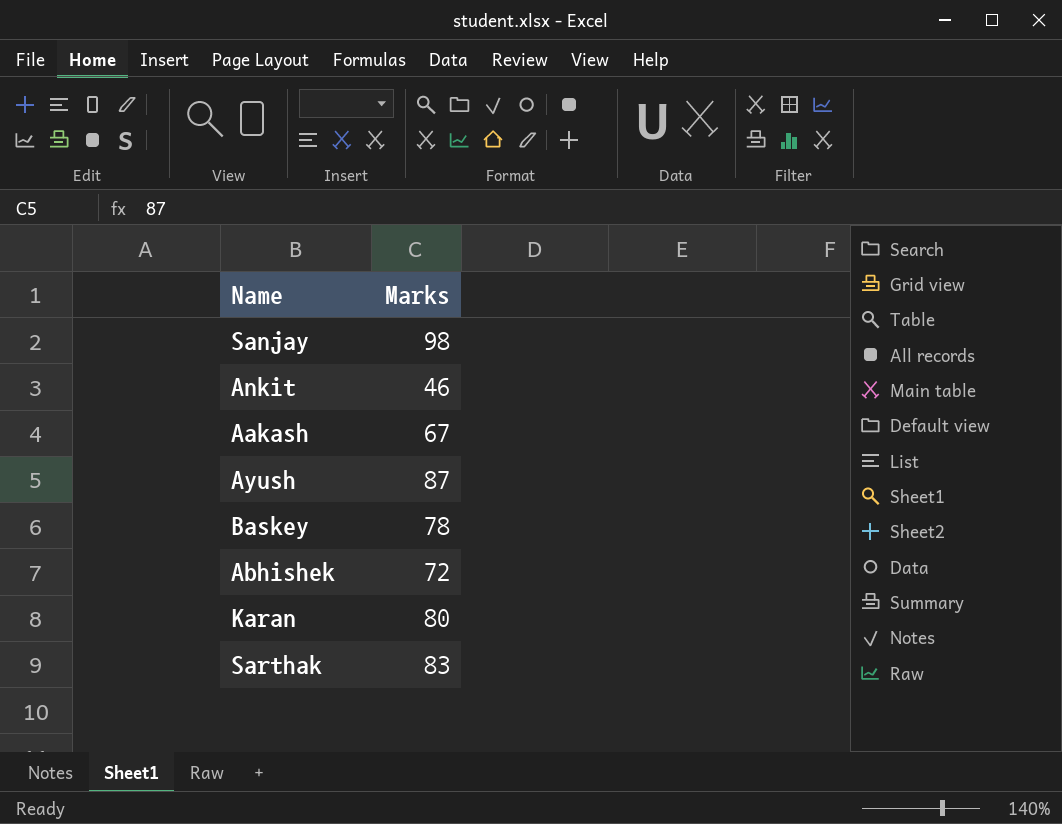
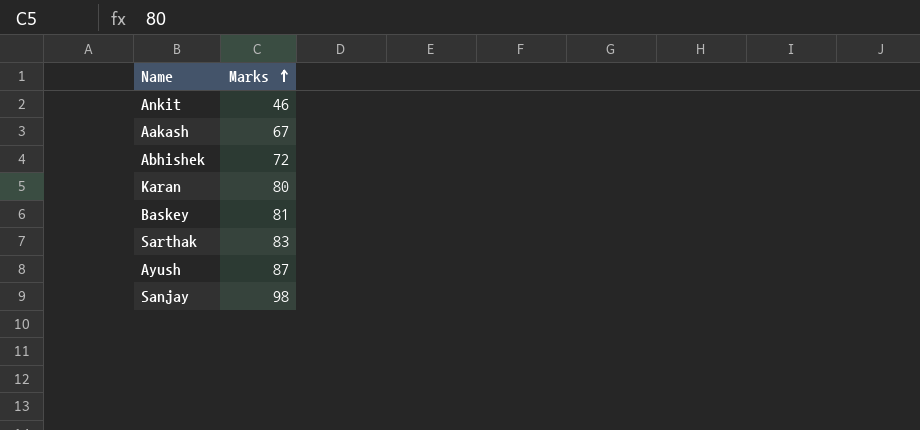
row order: none -> Marks ascending
Baskey | Marks: 78 -> 81

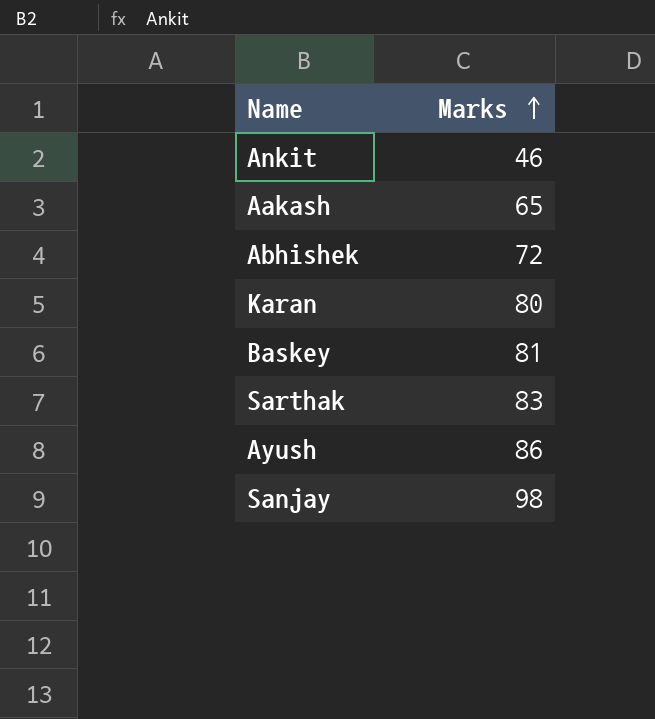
Aakash | Marks: 67 -> 65
Ayush | Marks: 87 -> 86

